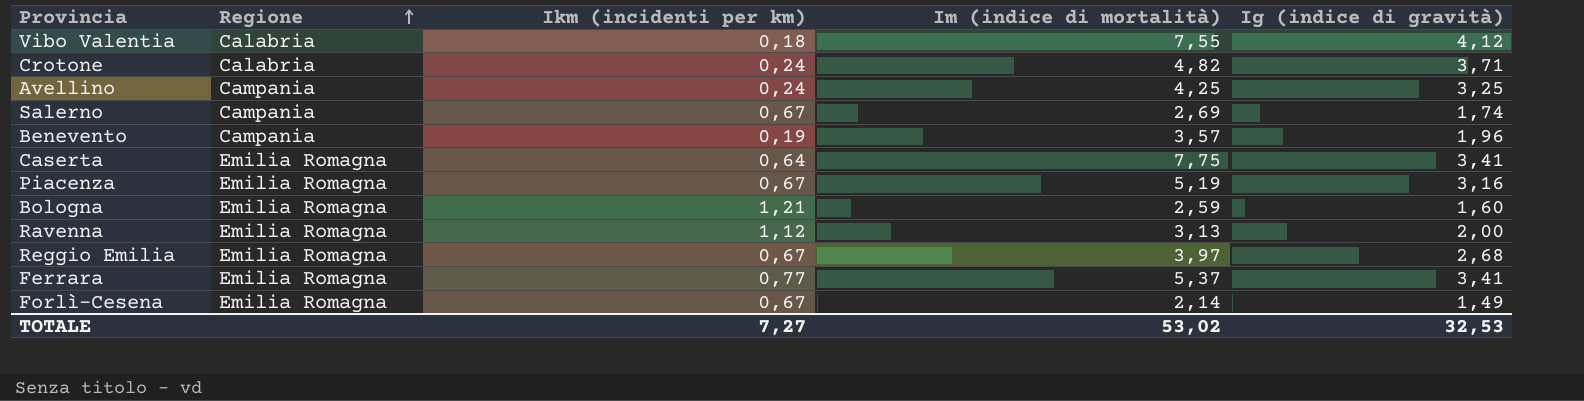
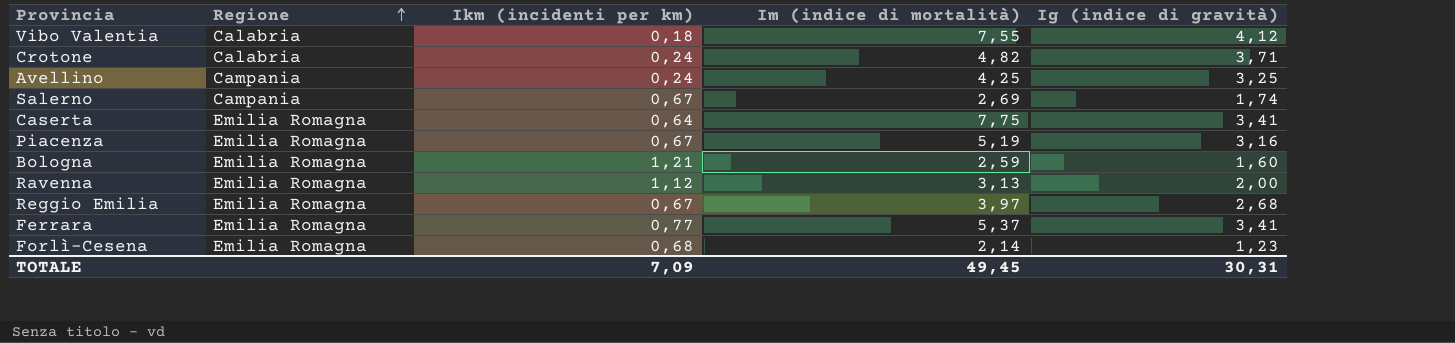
row Benevento: Campania | 0,19 | 3,57 | 1,96 -> none
Forlì-Cesena | Ikm (incidenti per km): 0,67 -> 0,68
Forlì-Cesena | Ig (indice di gravità): 1,49 -> 1,23
TOTALE | Ikm (incidenti per km): 7,27 -> 7,09
TOTALE | Im (indice di mortalità): 53,02 -> 49,45
TOTALE | Ig (indice di gravità): 32,53 -> 30,31

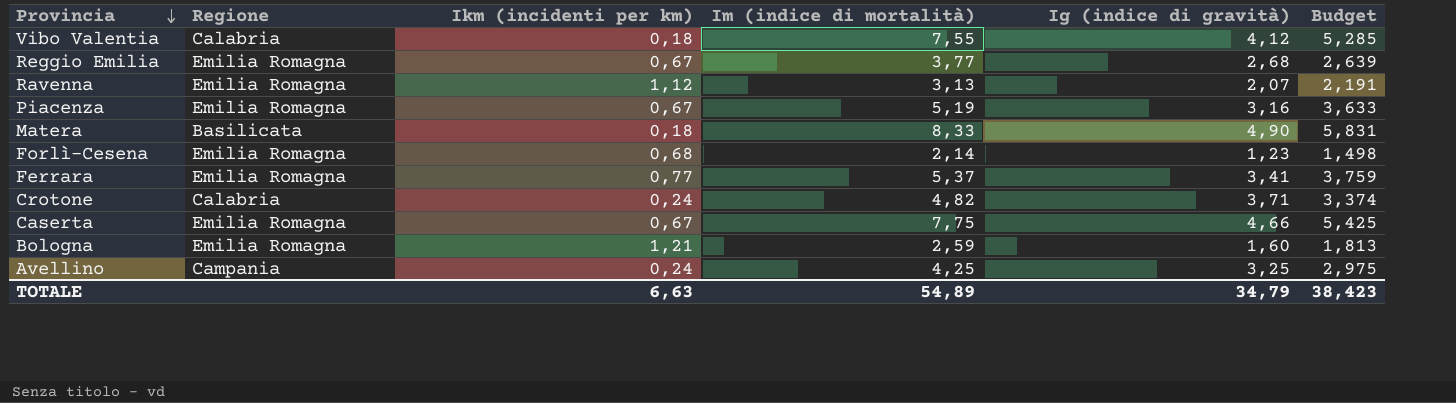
row order: Regione ascending -> Provincia descending
column Budget | formula: none -> [Im (indice di mortalità)] * 0,7
row Salerno: Campania | 0,67 | 2,69 | 1,74 -> none
Reggio Emilia | Im (indice di mortalità): 3,97 -> 3,77
Ravenna | Ig (indice di gravità): 2,00 -> 2,07
row Matera: none -> Basilicata | 0,18 | 8,33 | 4,90 | 5,831
Caserta | Ikm (incidenti per km): 0,64 -> 0,67
Caserta | Ig (indice di gravità): 3,41 -> 4,66
TOTALE | Ikm (incidenti per km): 7,09 -> 6,63
TOTALE | Im (indice di mortalità): 49,45 -> 54,89
TOTALE | Ig (indice di gravità): 30,31 -> 34,79

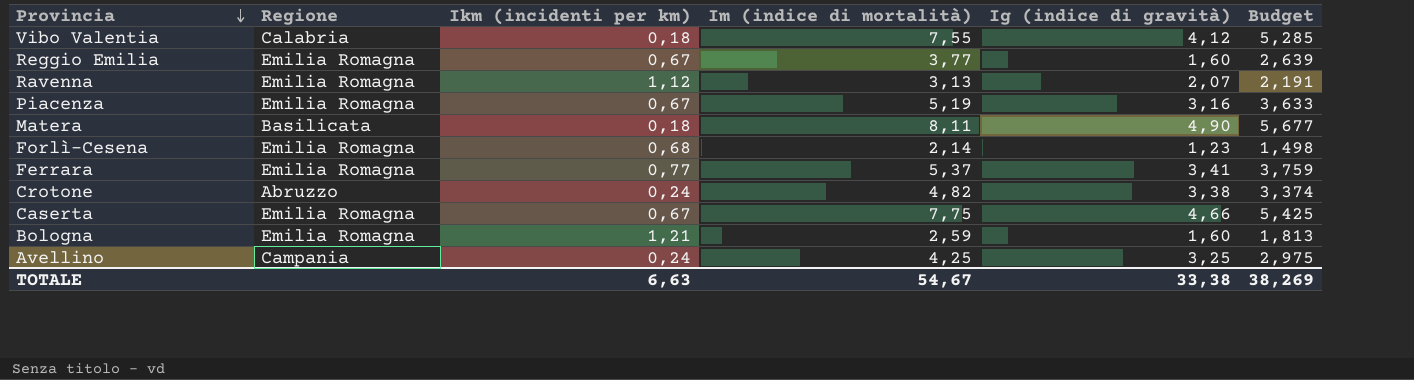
Reggio Emilia | Ig (indice di gravità): 2,68 -> 1,60
Matera | Im (indice di mortalità): 8,33 -> 8,11
Matera | Budget: 5,831 -> 5,677
Crotone | Regione: Calabria -> Abruzzo
Crotone | Ig (indice di gravità): 3,71 -> 3,38
TOTALE | Im (indice di mortalità): 54,89 -> 54,67
TOTALE | Ig (indice di gravità): 34,79 -> 33,38
TOTALE | Budget: 38,423 -> 38,269

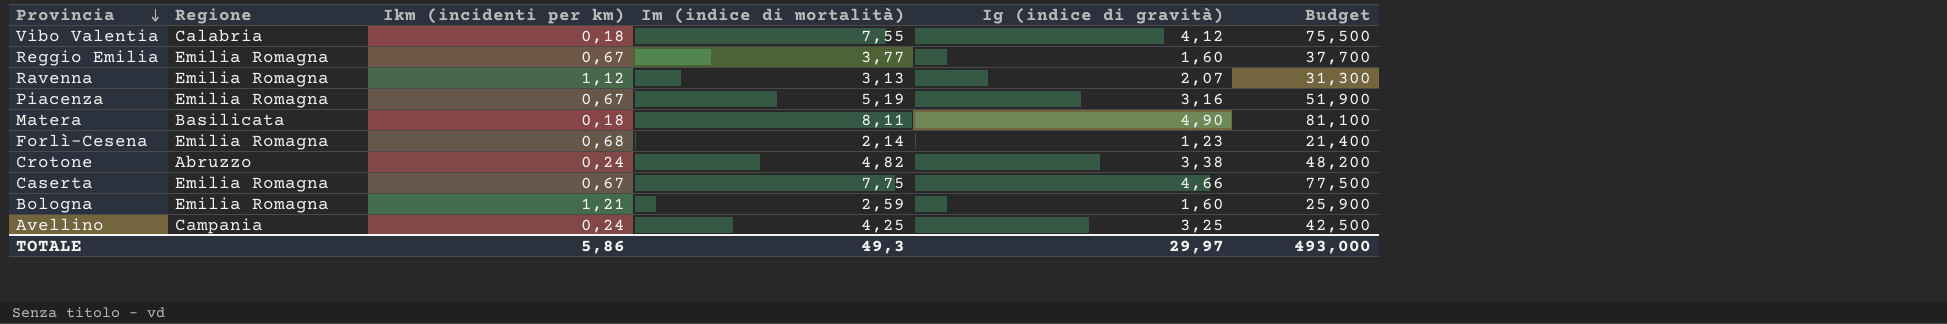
column Budget | formula: [Im (indice di mortalità)] * 0,7 -> [Im (indice di mortalità)] * 10
row Ferrara: Emilia Romagna | 0,77 | 5,37 | 3,41 | 3,759 -> none
TOTALE | Ikm (incidenti per km): 6,63 -> 5,86
TOTALE | Im (indice di mortalità): 54,67 -> 49,3
TOTALE | Ig (indice di gravità): 33,38 -> 29,97
TOTALE | Budget: 38,269 -> 493,000

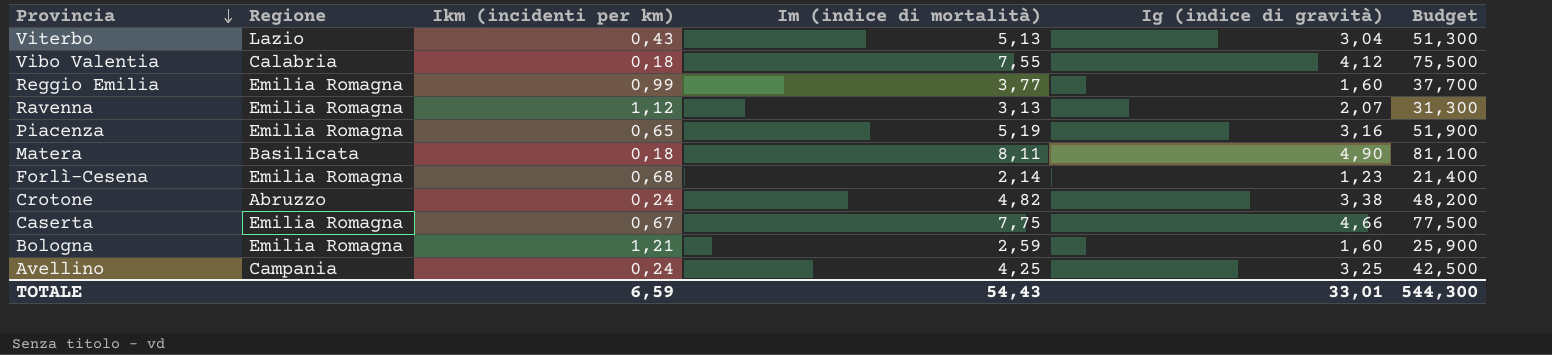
row Viterbo: none -> Lazio | 0,43 | 5,13 | 3,04 | 51,300
Reggio Emilia | Ikm (incidenti per km): 0,67 -> 0,99
Piacenza | Ikm (incidenti per km): 0,67 -> 0,65
TOTALE | Ikm (incidenti per km): 5,86 -> 6,59
TOTALE | Im (indice di mortalità): 49,3 -> 54,43
TOTALE | Ig (indice di gravità): 29,97 -> 33,01
TOTALE | Budget: 493,000 -> 544,300

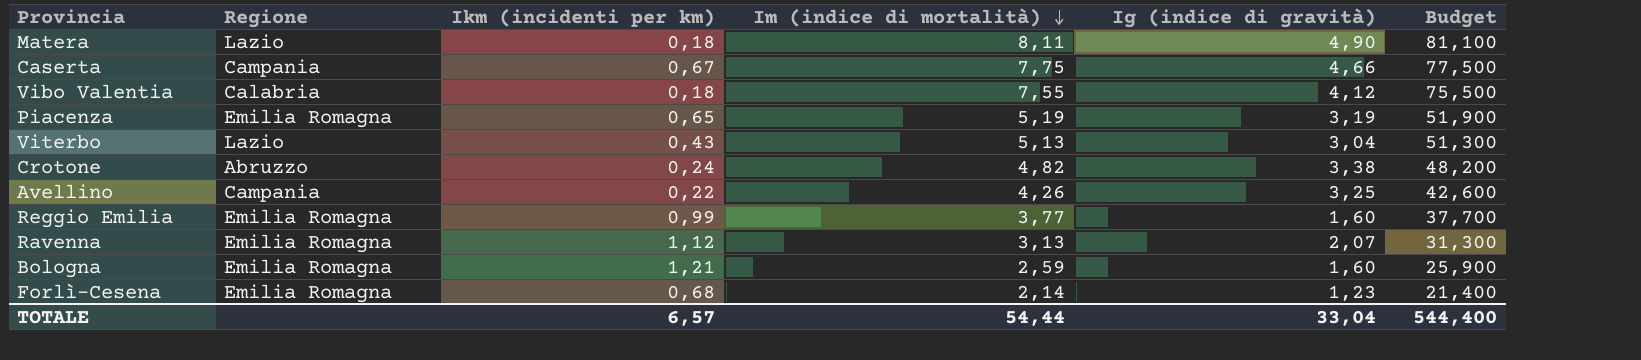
row order: Provincia descending -> Im (indice di mortalità) descending
Matera | Regione: Basilicata -> Lazio
Caserta | Regione: Emilia Romagna -> Campania
Piacenza | Ig (indice di gravità): 3,16 -> 3,19
Avellino | Ikm (incidenti per km): 0,24 -> 0,22
Avellino | Im (indice di mortalità): 4,25 -> 4,26
Avellino | Budget: 42,500 -> 42,600
TOTALE | Ikm (incidenti per km): 6,59 -> 6,57
TOTALE | Im (indice di mortalità): 54,43 -> 54,44
TOTALE | Ig (indice di gravità): 33,01 -> 33,04
TOTALE | Budget: 544,300 -> 544,400

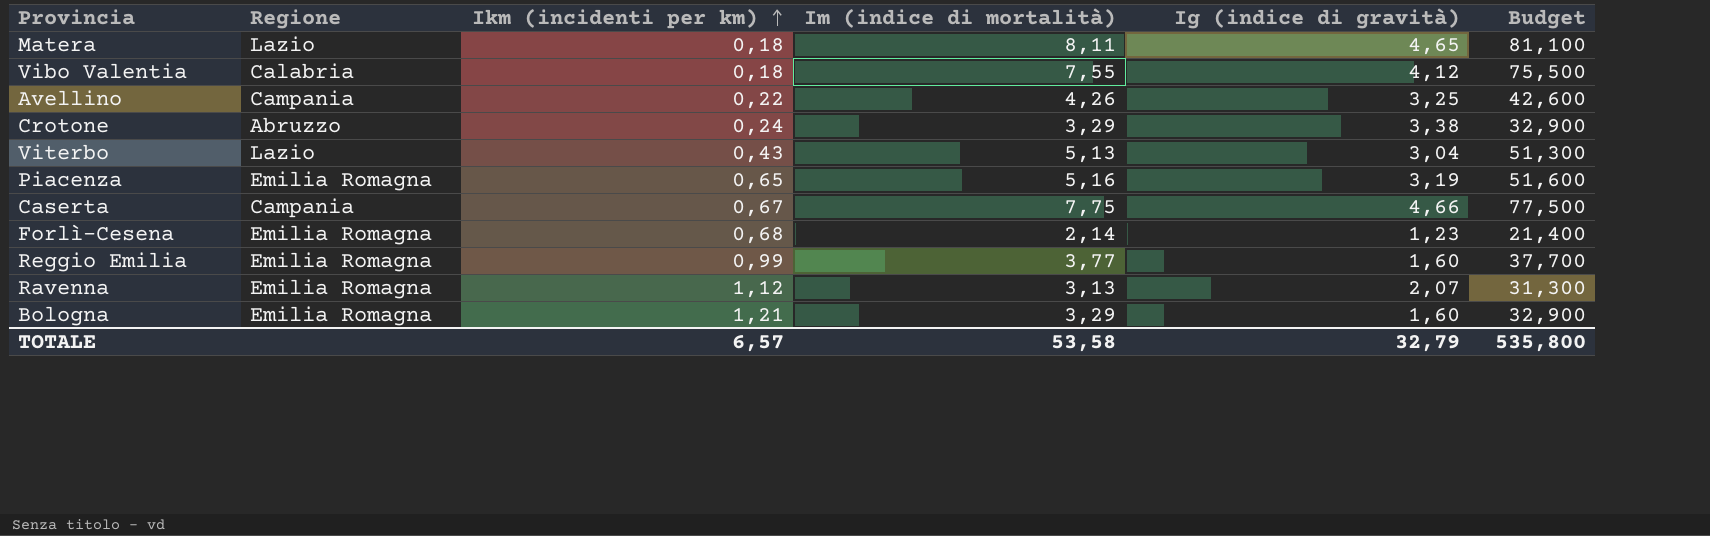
row order: Im (indice di mortalità) descending -> Ikm (incidenti per km) ascending
Matera | Ig (indice di gravità): 4,90 -> 4,65
Crotone | Im (indice di mortalità): 4,82 -> 3,29
Crotone | Budget: 48,200 -> 32,900
Piacenza | Im (indice di mortalità): 5,19 -> 5,16
Piacenza | Budget: 51,900 -> 51,600
Bologna | Im (indice di mortalità): 2,59 -> 3,29
Bologna | Budget: 25,900 -> 32,900
TOTALE | Im (indice di mortalità): 54,44 -> 53,58
TOTALE | Ig (indice di gravità): 33,04 -> 32,79
TOTALE | Budget: 544,400 -> 535,800

